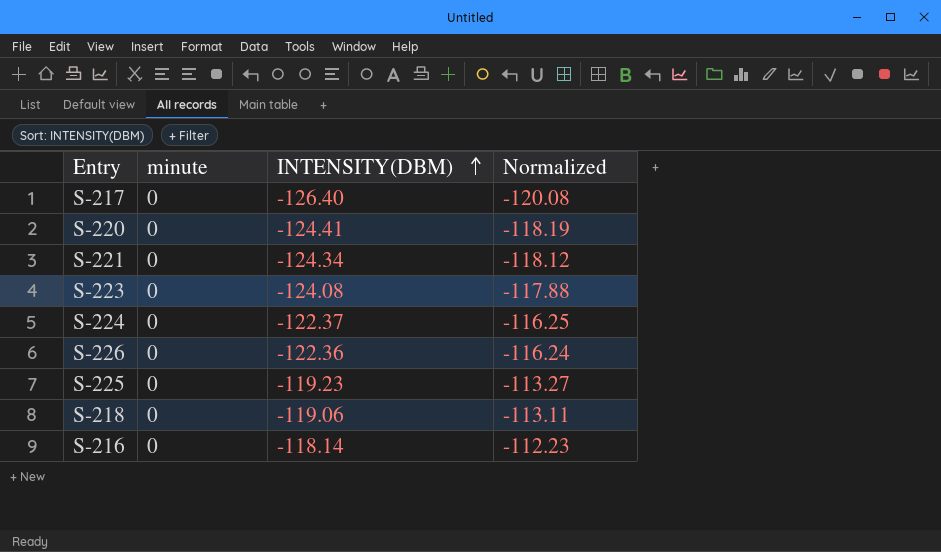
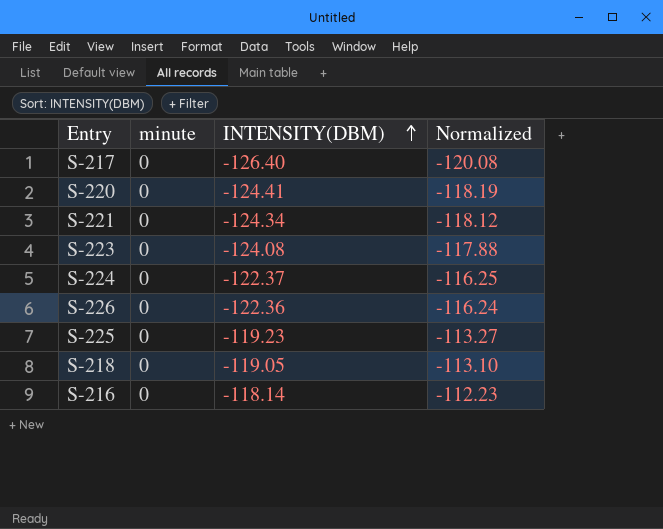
S-218 | INTENSITY(DBM): -119.06 -> -119.05
S-218 | Normalized: -113.11 -> -113.10

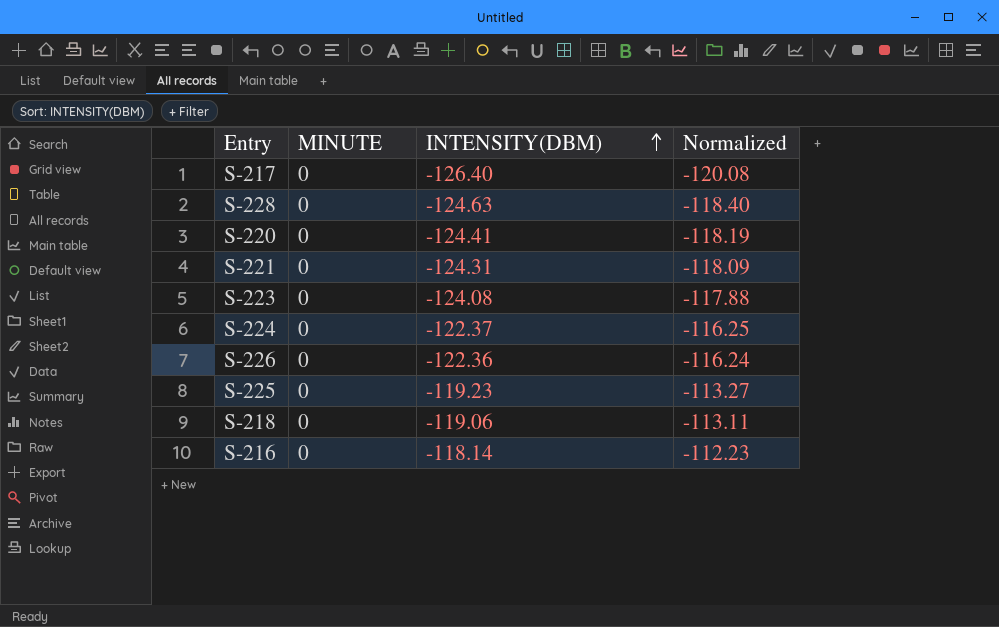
column name: minute -> MINUTE
row S-228: none -> 0 | -124.63 | -118.40
S-221 | INTENSITY(DBM): -124.34 -> -124.31
S-221 | Normalized: -118.12 -> -118.09
S-218 | INTENSITY(DBM): -119.05 -> -119.06
S-218 | Normalized: -113.10 -> -113.11

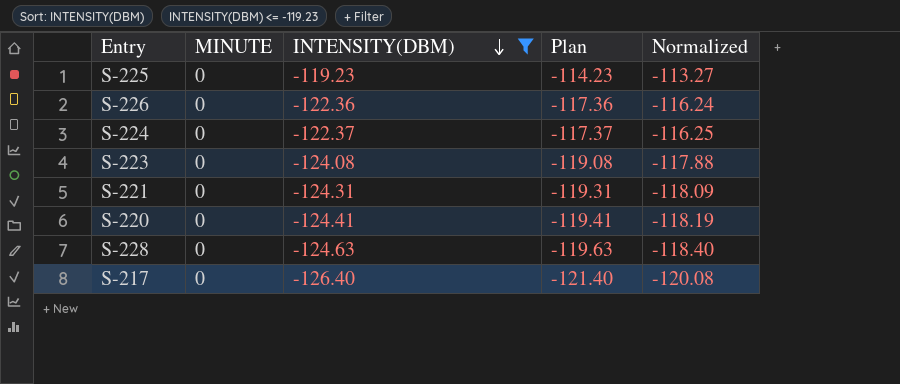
filter: none -> INTENSITY(DBM) <= -119.23
row order: INTENSITY(DBM) ascending -> INTENSITY(DBM) descending
column Plan | formula: none -> [INTENSITY(DBM)] + 5

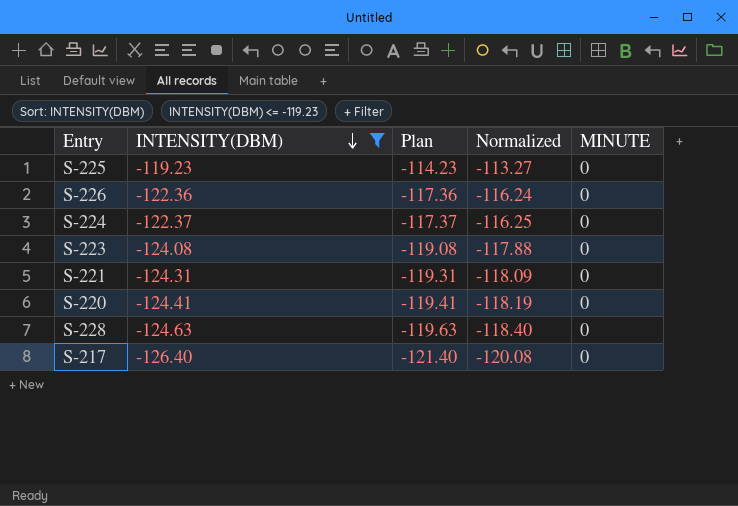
column MINUTE | position: 2 -> 5

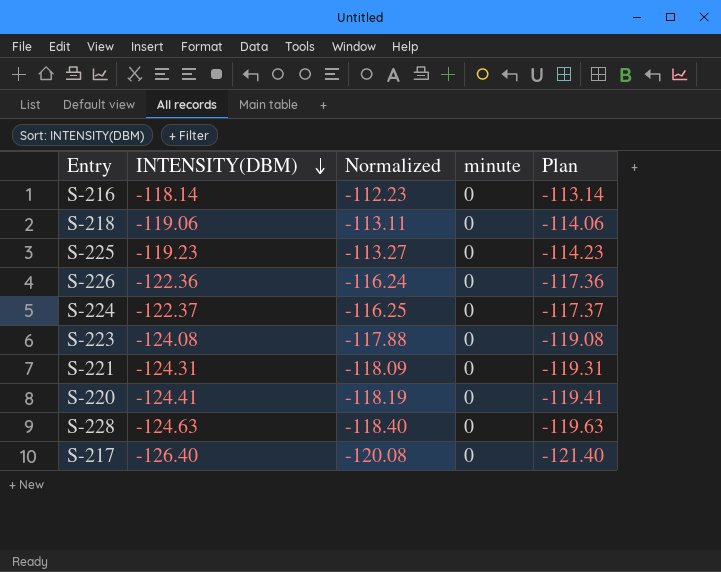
filter: INTENSITY(DBM) <= -119.23 -> none
column name: MINUTE -> minute
column Plan | position: 3 -> 5

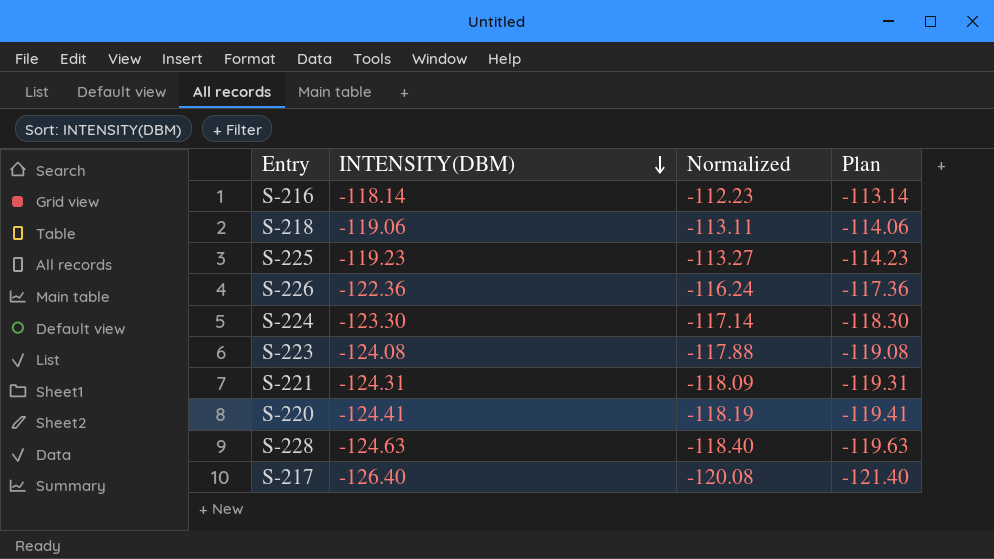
column minute | position: 4 -> none
S-224 | INTENSITY(DBM): -122.37 -> -123.30
S-224 | Normalized: -116.25 -> -117.14
S-224 | Plan: -117.37 -> -118.30

